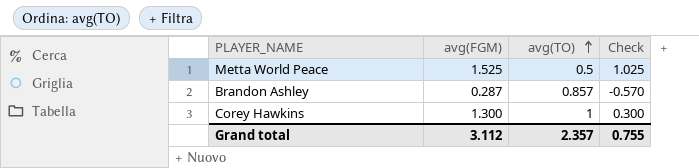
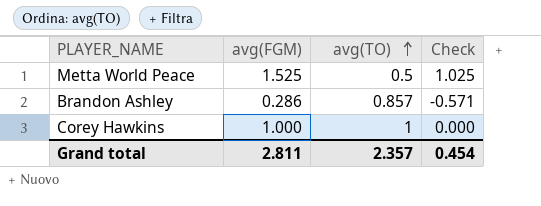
Brandon Ashley | avg(FGM): 0.287 -> 0.286
Brandon Ashley | Check: -0.570 -> -0.571
Corey Hawkins | avg(FGM): 1.300 -> 1.000
Corey Hawkins | Check: 0.300 -> 0.000
Grand total | avg(FGM): 3.112 -> 2.811
Grand total | Check: 0.755 -> 0.454

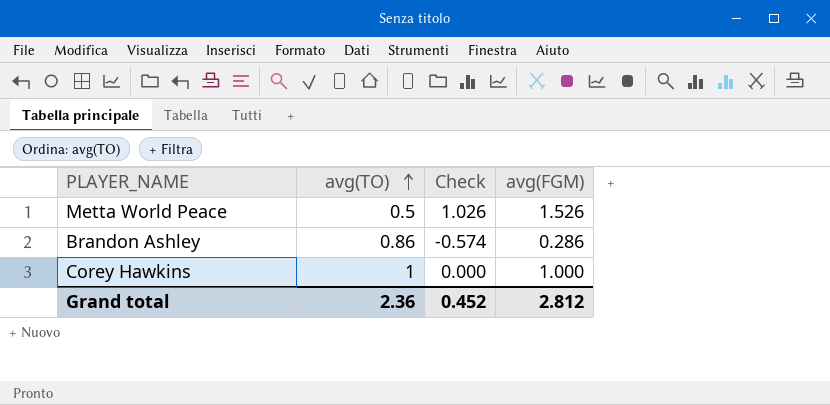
column avg(FGM) | position: 2 -> 4
Metta World Peace | Check: 1.025 -> 1.026
Metta World Peace | avg(FGM): 1.525 -> 1.526
Brandon Ashley | avg(TO): 0.857 -> 0.86
Brandon Ashley | Check: -0.571 -> -0.574
Grand total | avg(TO): 2.357 -> 2.36
Grand total | Check: 0.454 -> 0.452
Grand total | avg(FGM): 2.811 -> 2.812

